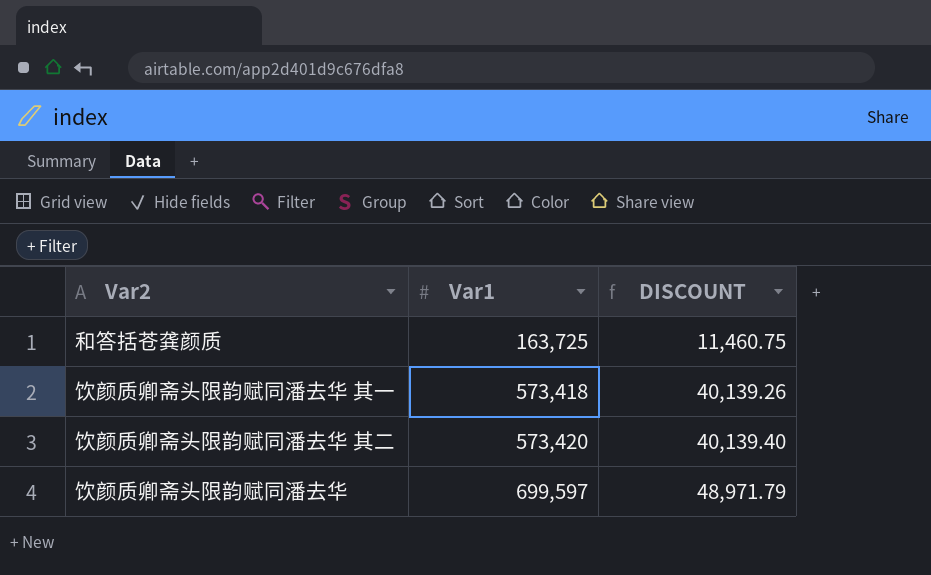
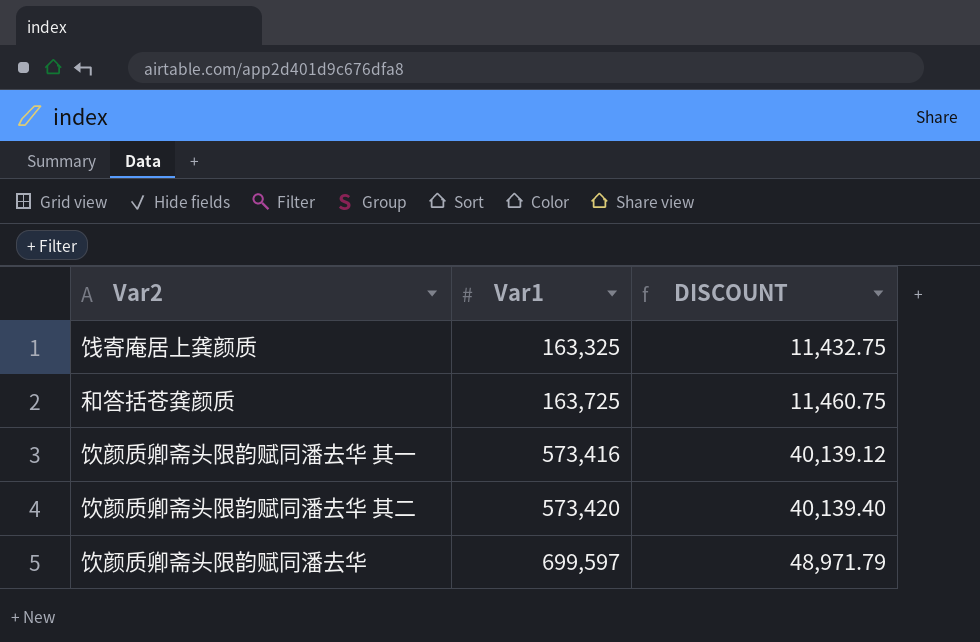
row 饯寄庵居上龚颜质: none -> 163,325 | 11,432.75
饮颜质卿斋头限韵赋同潘去华 其一 | Var1: 573,418 -> 573,416
饮颜质卿斋头限韵赋同潘去华 其一 | DISCOUNT: 40,139.26 -> 40,139.12

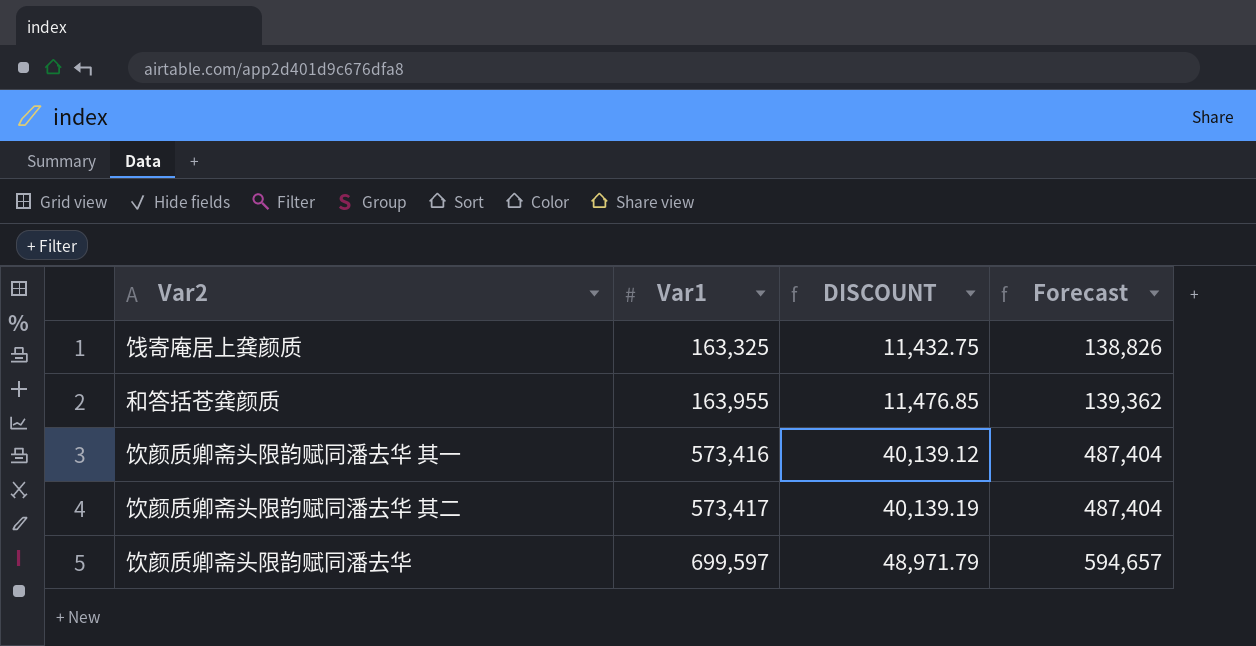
column Forecast | formula: none -> [Var1] * 0.85
和答括苍龚颜质 | Var1: 163,725 -> 163,955
和答括苍龚颜质 | DISCOUNT: 11,460.75 -> 11,476.85
饮颜质卿斋头限韵赋同潘去华 其二 | Var1: 573,420 -> 573,417
饮颜质卿斋头限韵赋同潘去华 其二 | DISCOUNT: 40,139.40 -> 40,139.19

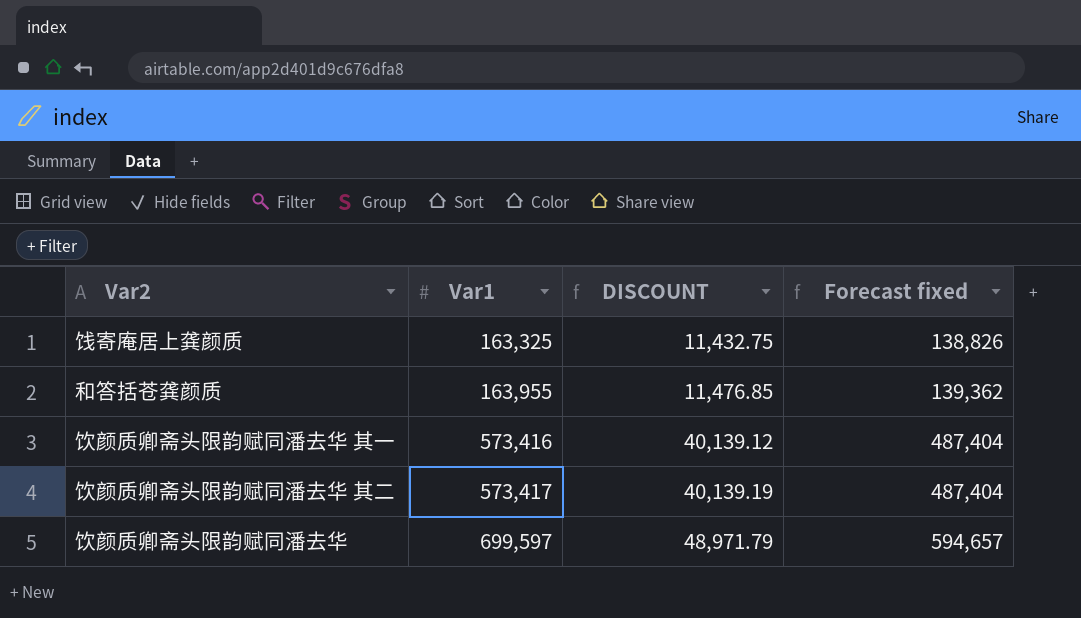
column name: Forecast -> Forecast fixed

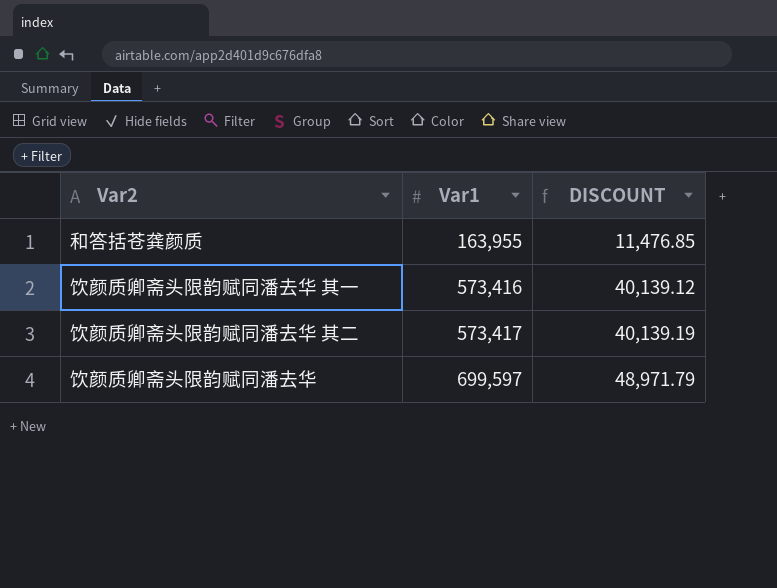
column Forecast fixed | formula: [Var1] * 0.85 -> none
row 饯寄庵居上龚颜质: 163,325 | 11,432.75 | 138,826 -> none

